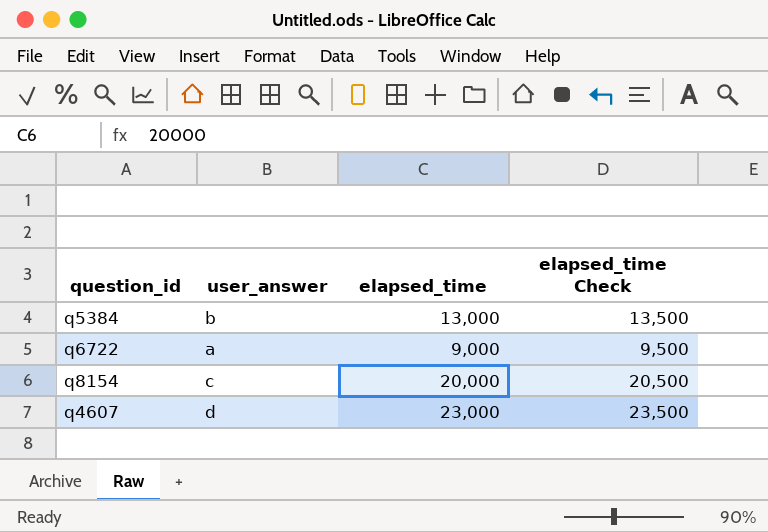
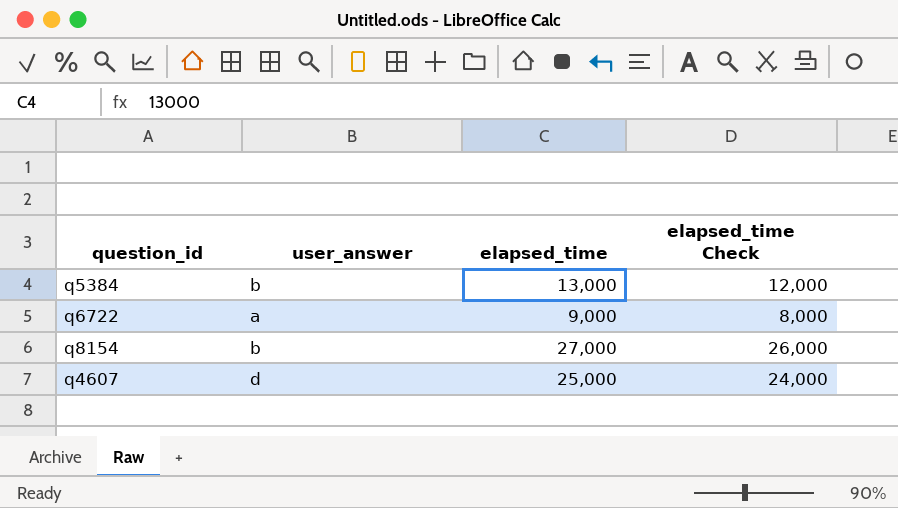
column elapsed_time Check | formula: [elapsed_time] + 500 -> [elapsed_time] - 1000
q8154 | user_answer: c -> b
q8154 | elapsed_time: 20,000 -> 27,000
q4607 | elapsed_time: 23,000 -> 25,000

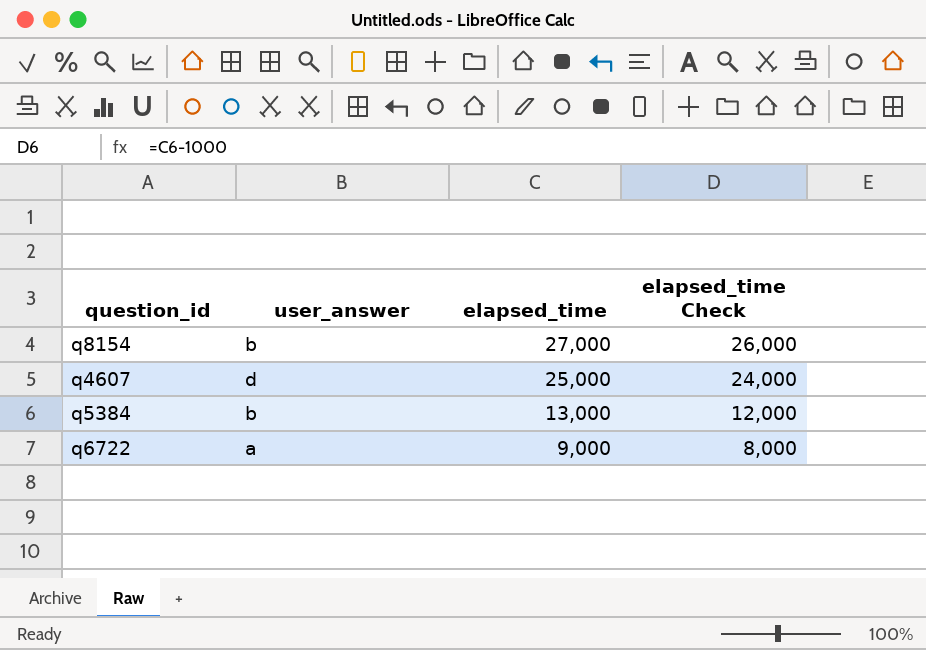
row order: none -> elapsed_time descending

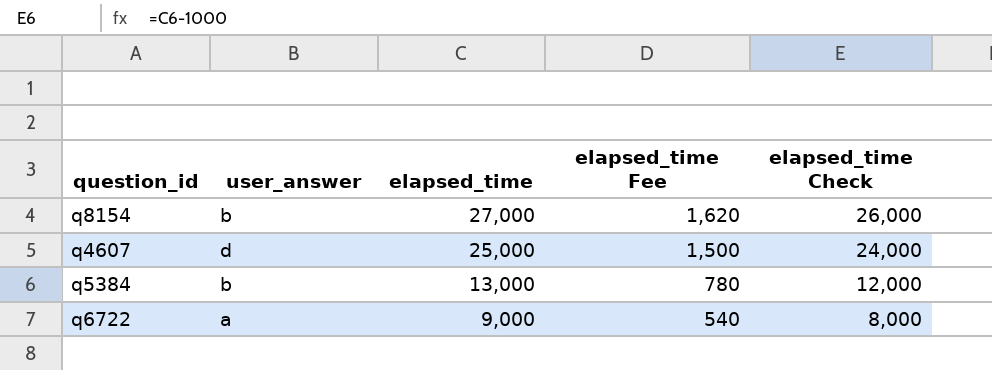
column elapsed_time Fee | formula: none -> [elapsed_time] * 0.06

